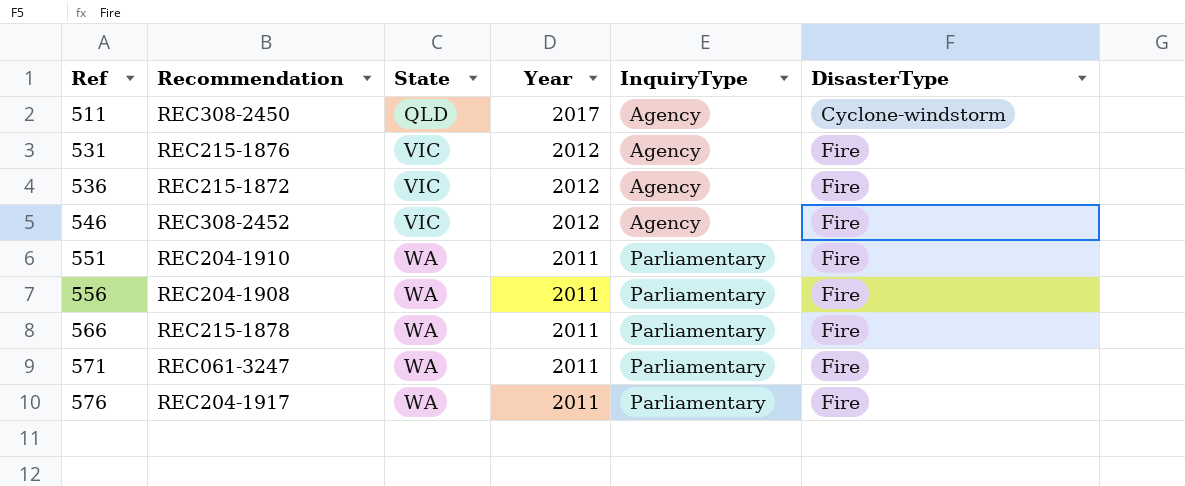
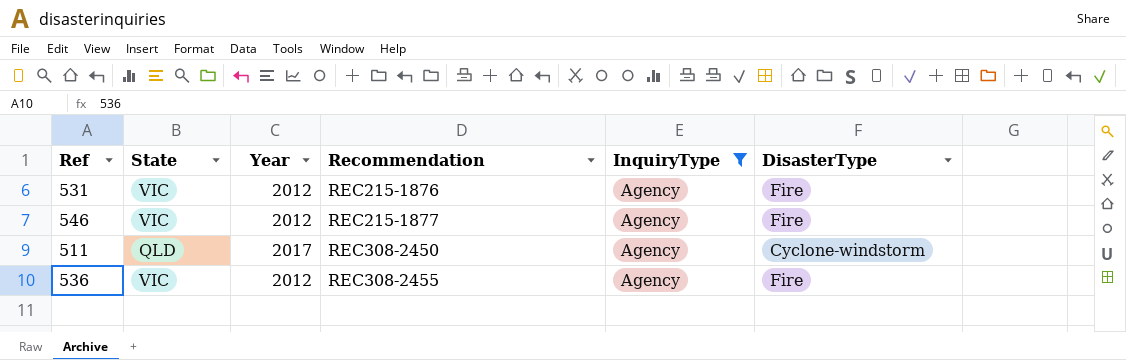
filter: none -> InquiryType = Agency
row order: Ref ascending -> Recommendation ascending
column Recommendation | position: 2 -> 4
546 | Recommendation: REC308-2452 -> REC215-1877
536 | Recommendation: REC215-1872 -> REC308-2455

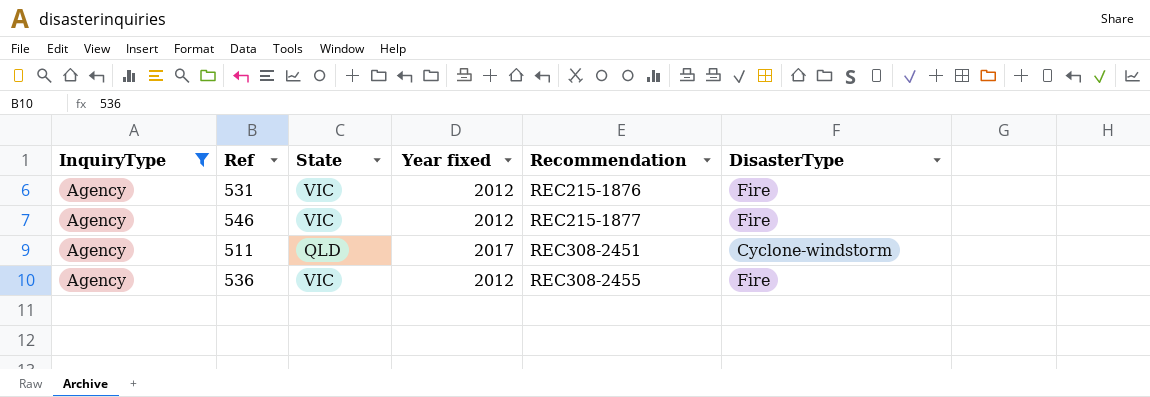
column InquiryType | position: 5 -> 1
column name: Year -> Year fixed
511 | Recommendation: REC308-2450 -> REC308-2451

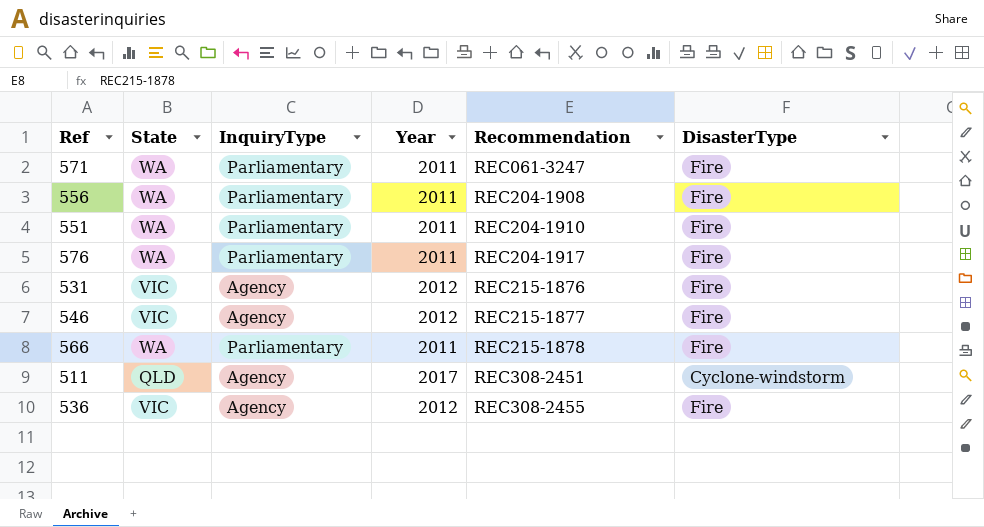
filter: InquiryType = Agency -> none
column InquiryType | position: 1 -> 3
column name: Year fixed -> Year

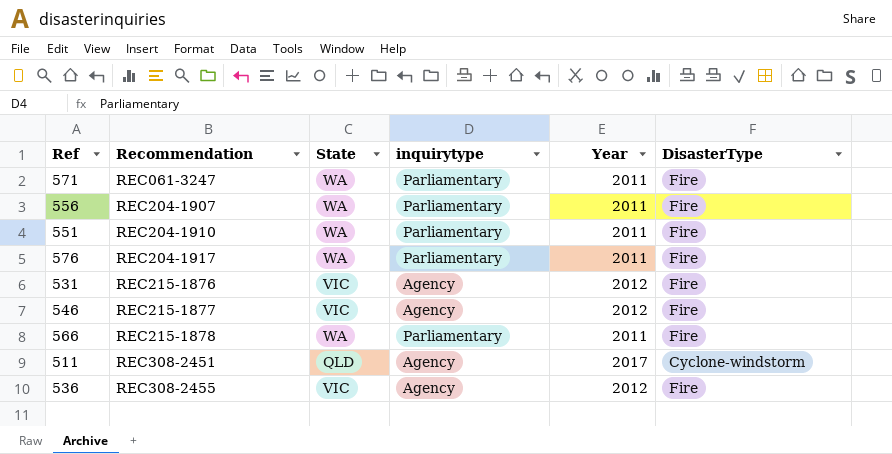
column Recommendation | position: 5 -> 2
column name: InquiryType -> inquirytype
556 | Recommendation: REC204-1908 -> REC204-1907

